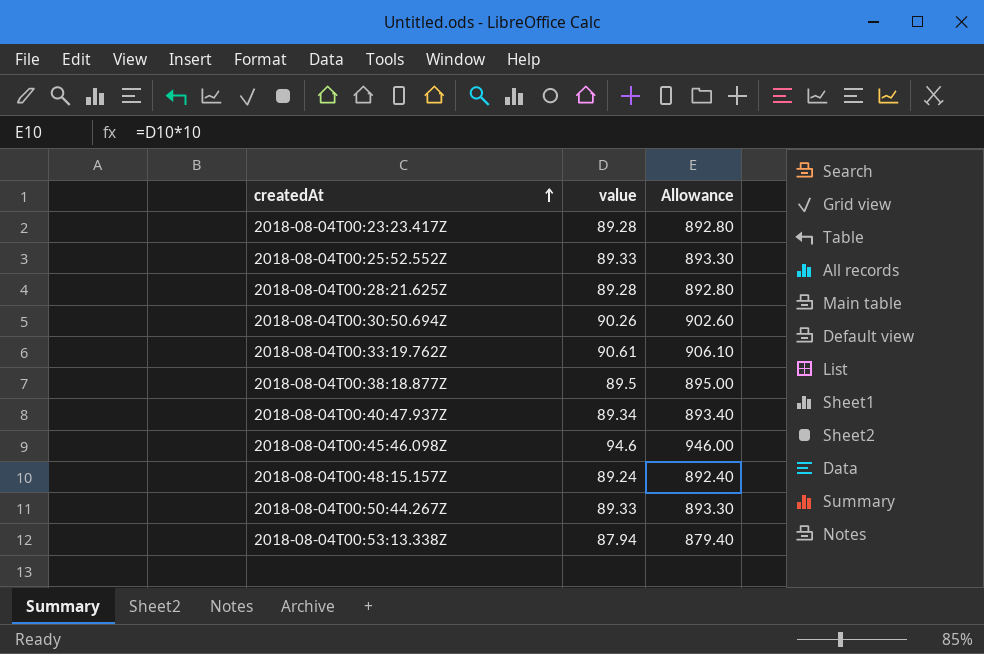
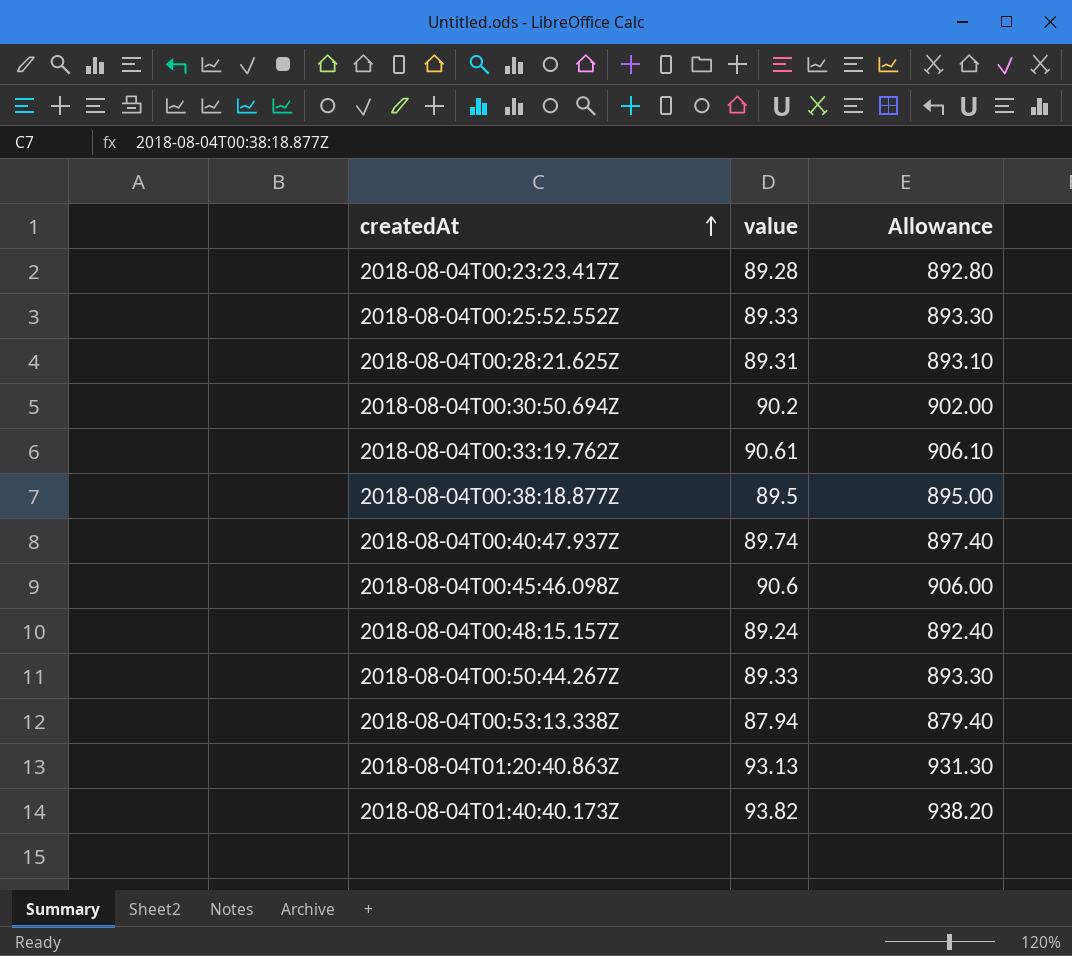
2018-08-04T00:28:21.625Z | value: 89.28 -> 89.31
2018-08-04T00:28:21.625Z | Allowance: 892.80 -> 893.10
2018-08-04T00:30:50.694Z | value: 90.26 -> 90.2
2018-08-04T00:30:50.694Z | Allowance: 902.60 -> 902.00
2018-08-04T00:40:47.937Z | value: 89.34 -> 89.74
2018-08-04T00:40:47.937Z | Allowance: 893.40 -> 897.40
2018-08-04T00:45:46.098Z | value: 94.6 -> 90.6
2018-08-04T00:45:46.098Z | Allowance: 946.00 -> 906.00
row 2018-08-04T01:20:40.863Z: none -> 93.13 | 931.30
row 2018-08-04T01:40:40.173Z: none -> 93.82 | 938.20

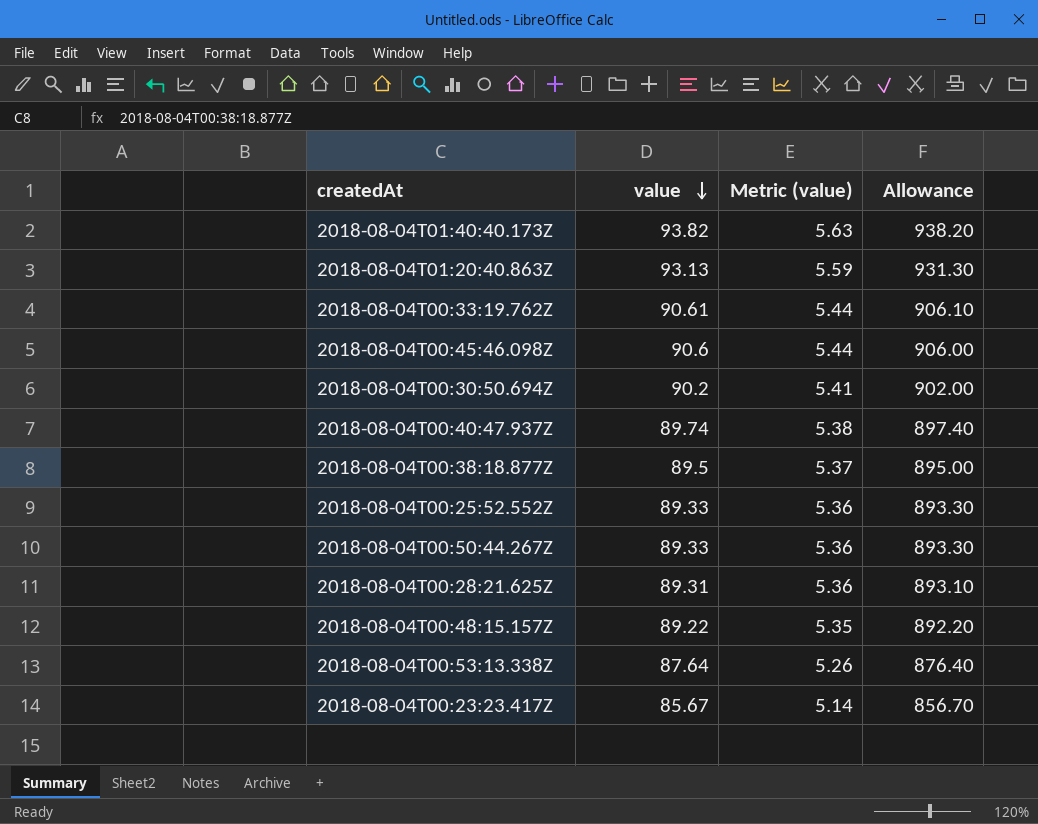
row order: createdAt ascending -> value descending
column Metric (value) | formula: none -> [value] * 0.06
2018-08-04T00:48:15.157Z | value: 89.24 -> 89.22
2018-08-04T00:48:15.157Z | Allowance: 892.40 -> 892.20
2018-08-04T00:53:13.338Z | value: 87.94 -> 87.64
2018-08-04T00:53:13.338Z | Allowance: 879.40 -> 876.40
2018-08-04T00:23:23.417Z | value: 89.28 -> 85.67
2018-08-04T00:23:23.417Z | Allowance: 892.80 -> 856.70

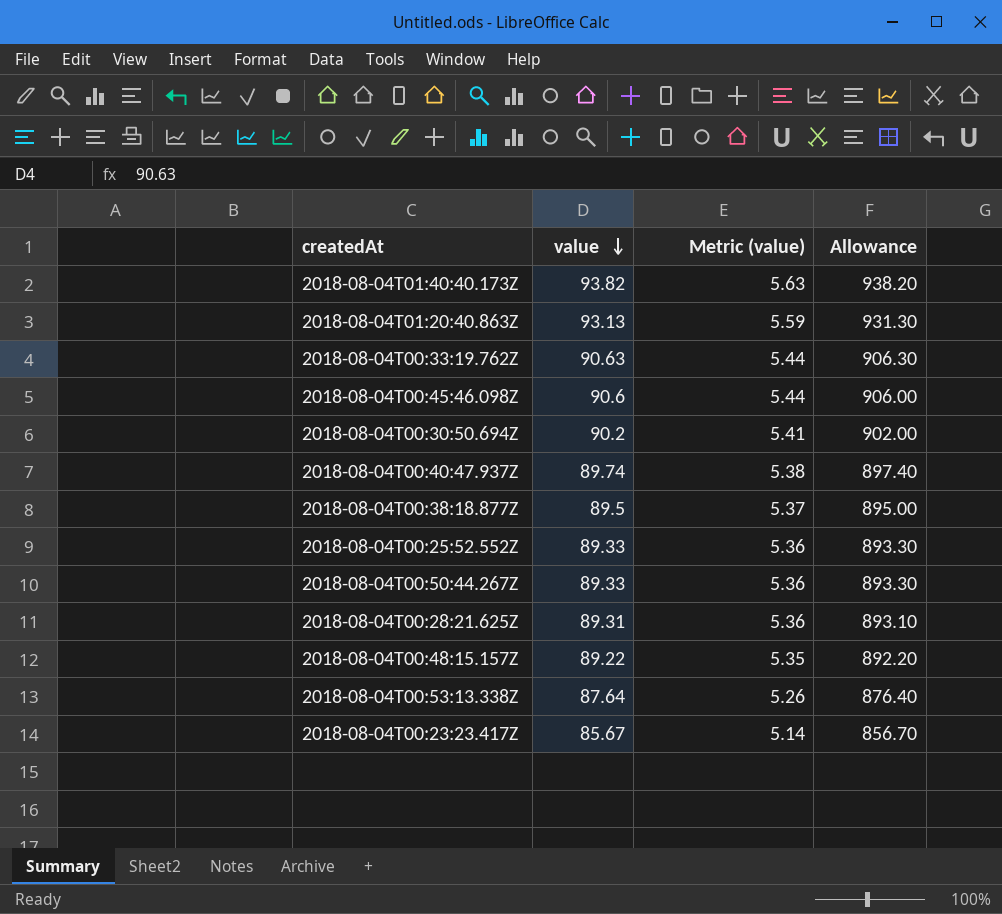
2018-08-04T00:33:19.762Z | value: 90.61 -> 90.63
2018-08-04T00:33:19.762Z | Allowance: 906.10 -> 906.30

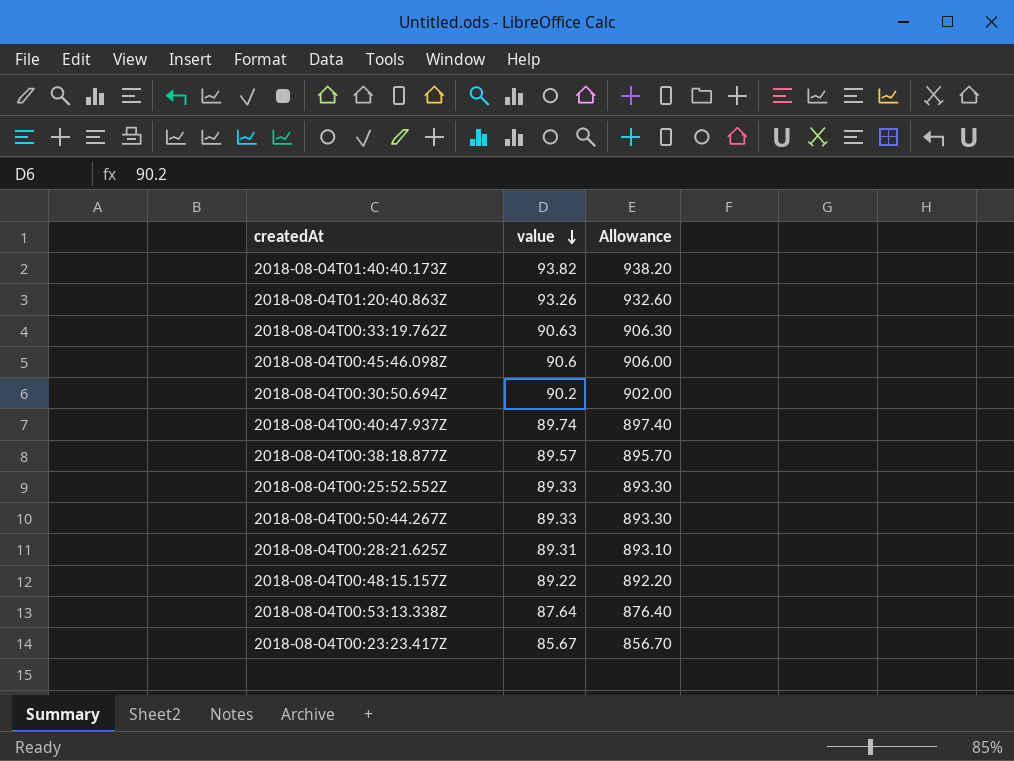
column Metric (value) | formula: [value] * 0.06 -> none
2018-08-04T01:20:40.863Z | value: 93.13 -> 93.26
2018-08-04T01:20:40.863Z | Allowance: 931.30 -> 932.60
2018-08-04T00:38:18.877Z | value: 89.5 -> 89.57
2018-08-04T00:38:18.877Z | Allowance: 895.00 -> 895.70

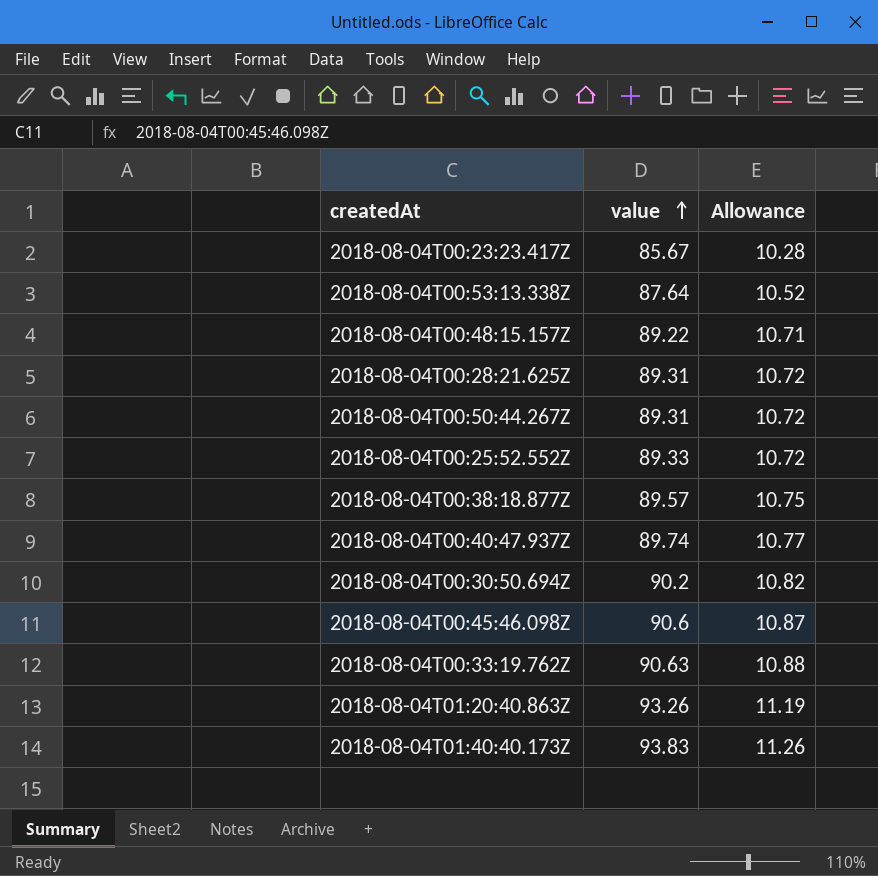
row order: value descending -> value ascending
column Allowance | formula: [value] * 10 -> [value] * 0.12
2018-08-04T00:50:44.267Z | value: 89.33 -> 89.31
2018-08-04T01:40:40.173Z | value: 93.82 -> 93.83

